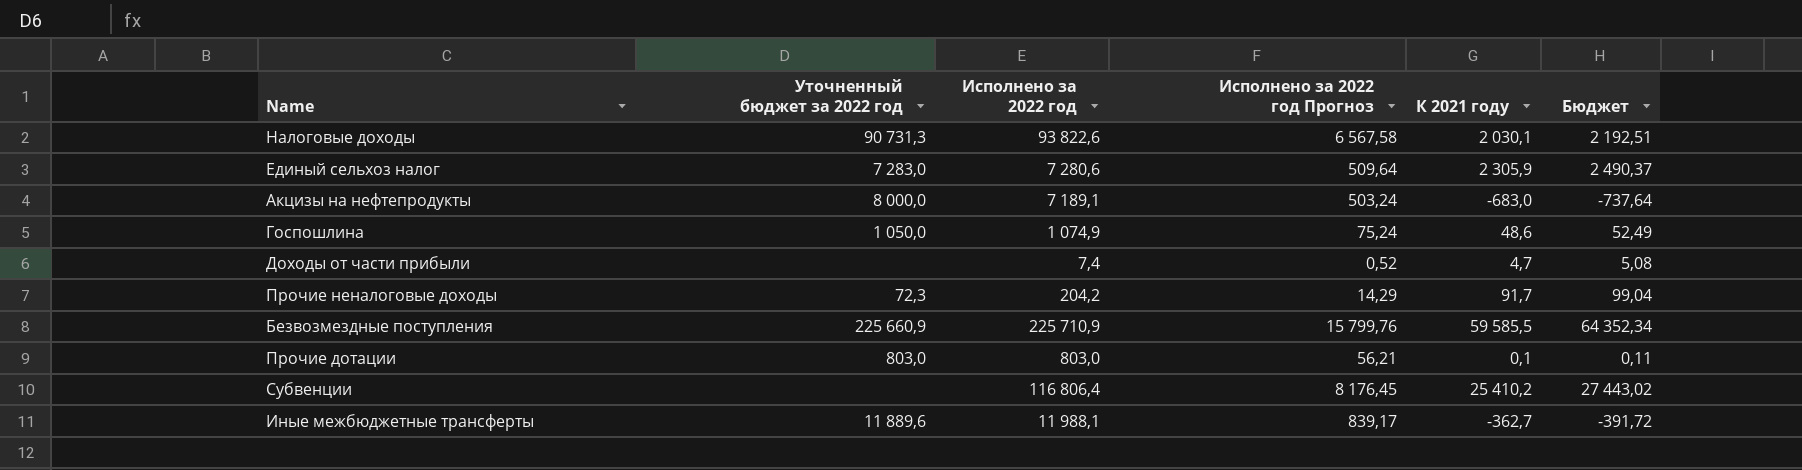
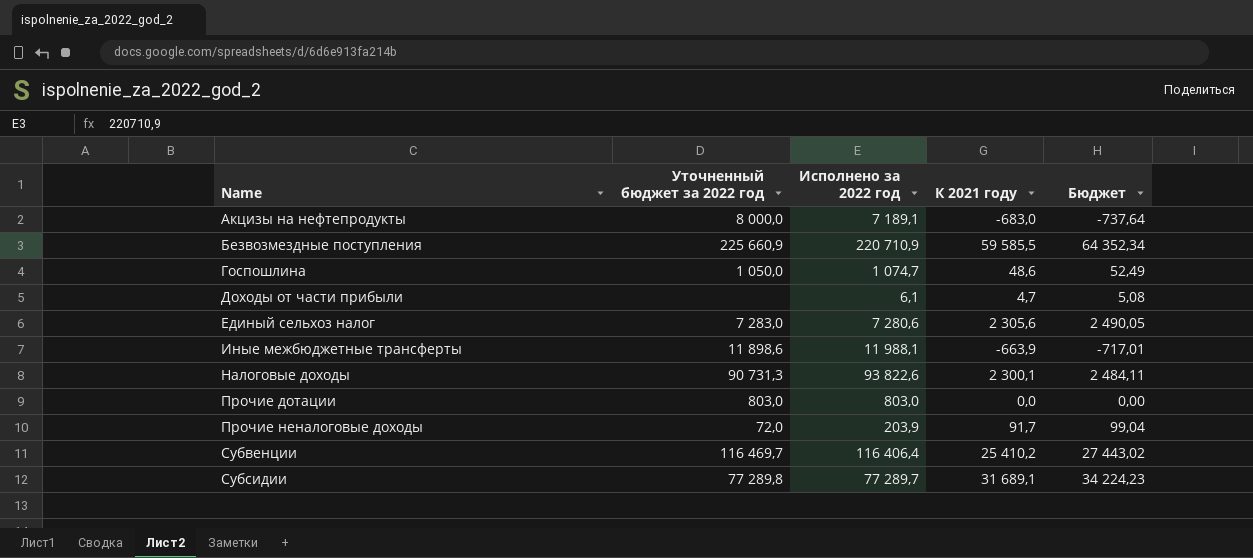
row order: none -> Name ascending
column Исполнено за 2022 год Прогноз | formula: [Исполнено за 2022 год] * 0,07 -> none
Безвозмездные поступления | Исполнено за 2022 год: 225 710,9 -> 220 710,9
Госпошлина | Исполнено за 2022 год: 1 074,9 -> 1 074,7
Доходы от части прибыли | Исполнено за 2022 год: 7,4 -> 6,1
Единый сельхоз налог | К 2021 году: 2 305,9 -> 2 305,6
Единый сельхоз налог | Бюджет: 2 490,37 -> 2 490,05
Иные межбюджетные трансферты | Уточненный бюджет за 2022 год: 11 889,6 -> 11 898,6
Иные межбюджетные трансферты | К 2021 году: -362,7 -> -663,9
Иные межбюджетные трансферты | Бюджет: -391,72 -> -717,01
Налоговые доходы | К 2021 году: 2 030,1 -> 2 300,1
Налоговые доходы | Бюджет: 2 192,51 -> 2 484,11
Прочие дотации | К 2021 году: 0,1 -> 0,0
Прочие дотации | Бюджет: 0,11 -> 0,00
Прочие неналоговые доходы | Уточненный бюджет за 2022 год: 72,3 -> 72,0
Прочие неналоговые доходы | Исполнено за 2022 год: 204,2 -> 203,9
Субвенции | Уточненный бюджет за 2022 год: none -> 116 469,7
Субвенции | Исполнено за 2022 год: 116 806,4 -> 116 406,4
row Субсидии: none -> 77 289,8 | 77 289,7 | 31 689,1 | 34 224,23

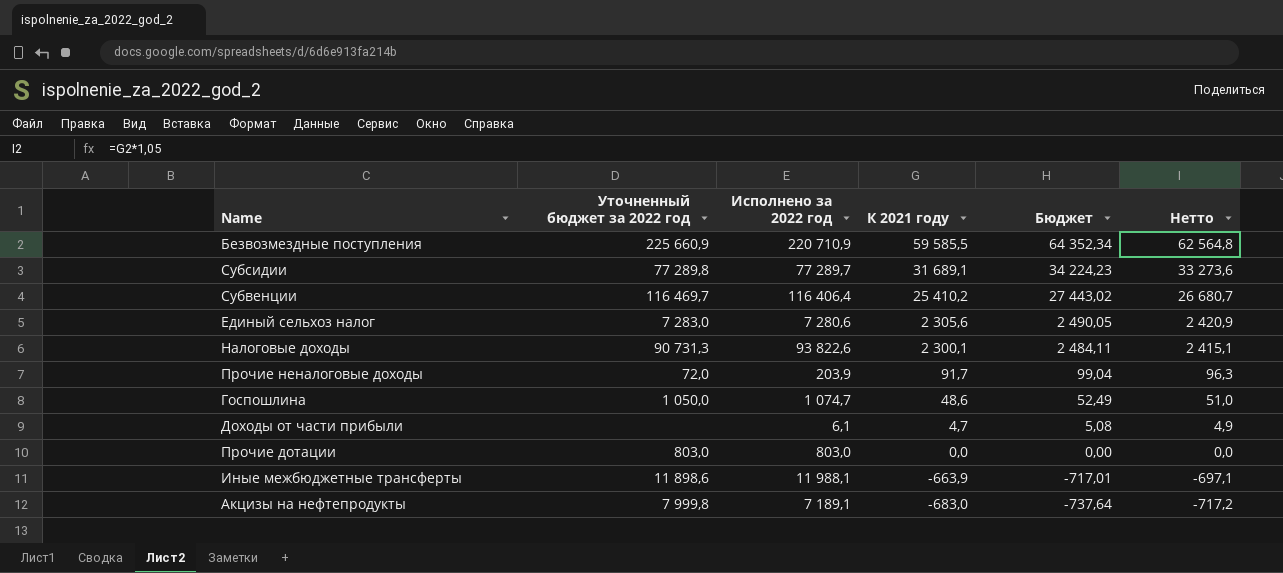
row order: Name ascending -> К 2021 году descending
column Нетто | formula: none -> [К 2021 году] * 1,05
Акцизы на нефтепродукты | Уточненный бюджет за 2022 год: 8 000,0 -> 7 999,8

